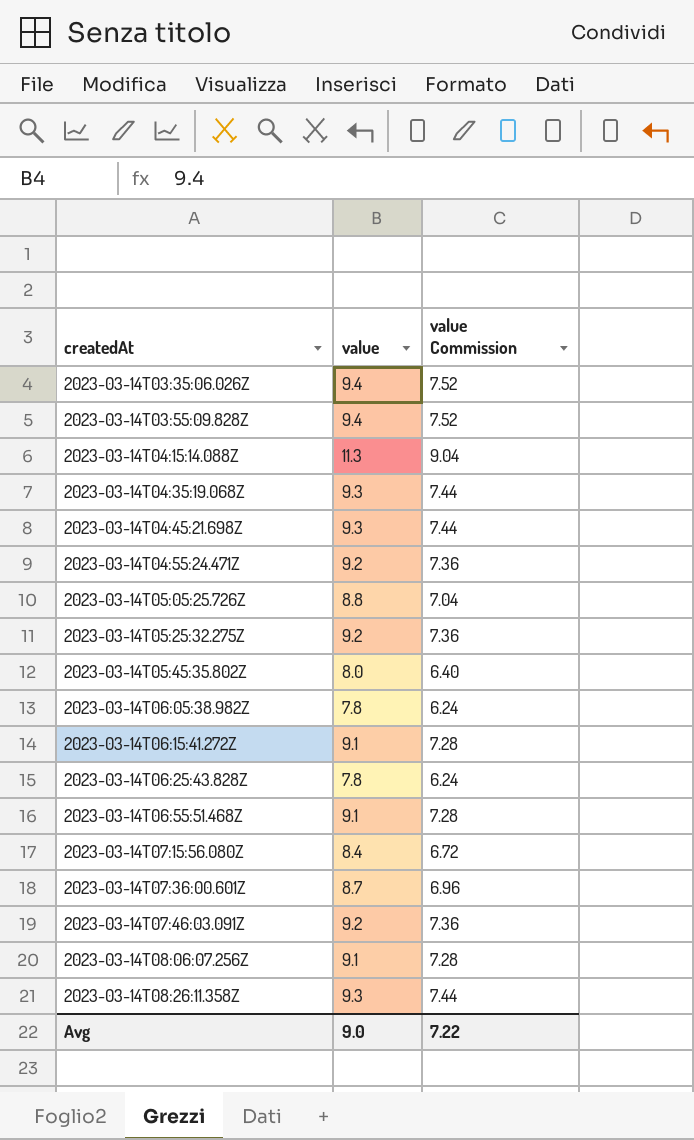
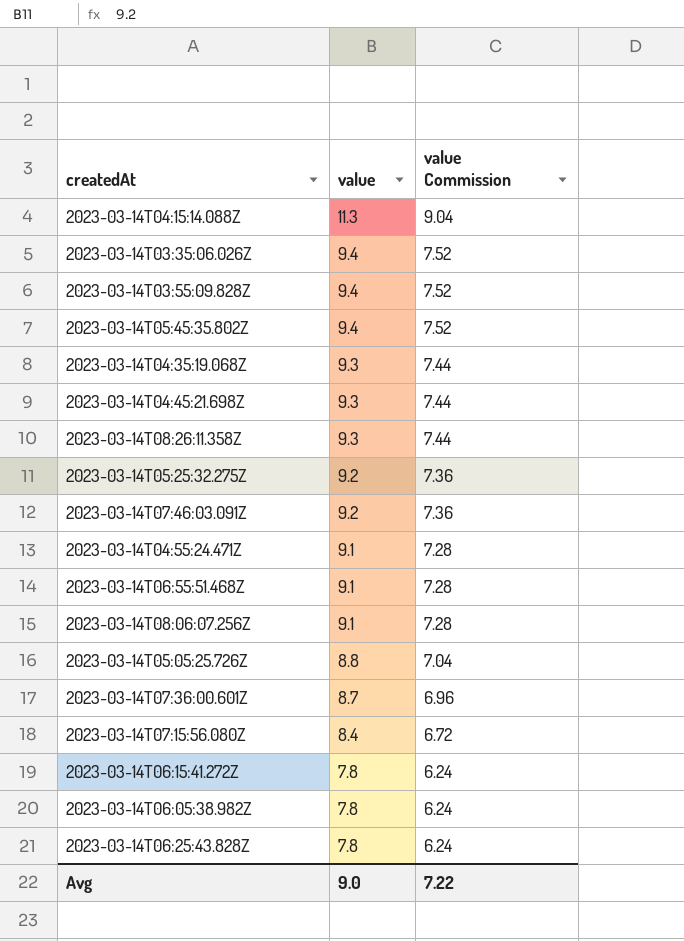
row order: createdAt ascending -> value descending
2023-03-14T05:45:35.802Z | value: 8.0 -> 9.4
2023-03-14T05:45:35.802Z | value Commission: 6.40 -> 7.52
2023-03-14T04:55:24.471Z | value: 9.2 -> 9.1
2023-03-14T04:55:24.471Z | value Commission: 7.36 -> 7.28
2023-03-14T06:15:41.272Z | value: 9.1 -> 7.8
2023-03-14T06:15:41.272Z | value Commission: 7.28 -> 6.24

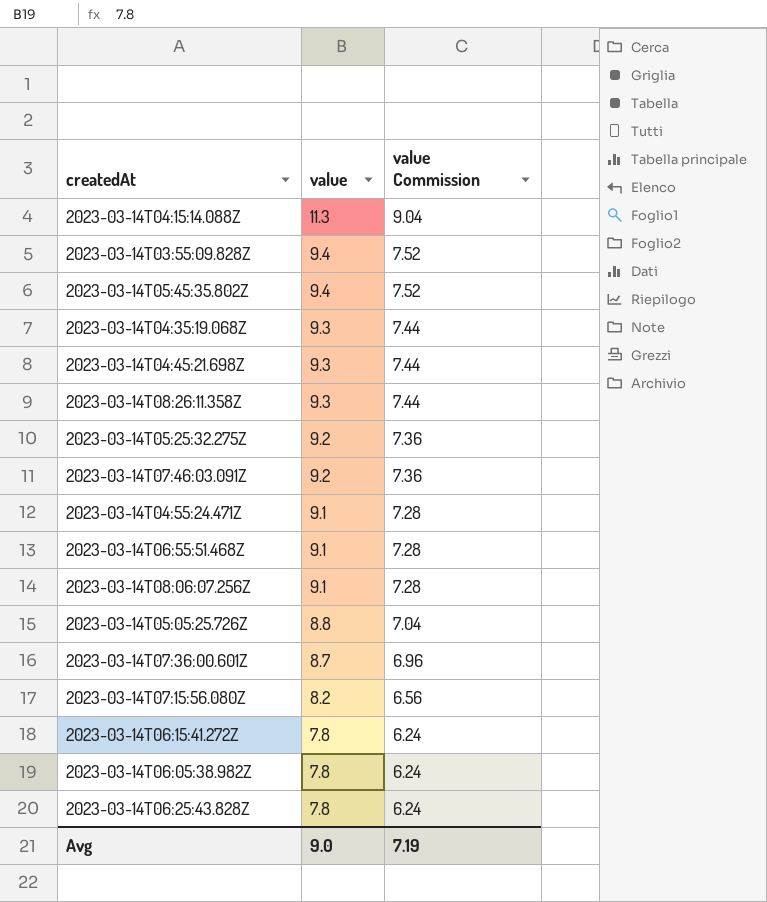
row 2023-03-14T03:35:06.026Z: 9.4 | 7.52 -> none
2023-03-14T07:15:56.080Z | value: 8.4 -> 8.2
2023-03-14T07:15:56.080Z | value Commission: 6.72 -> 6.56
Avg | value Commission: 7.22 -> 7.19

